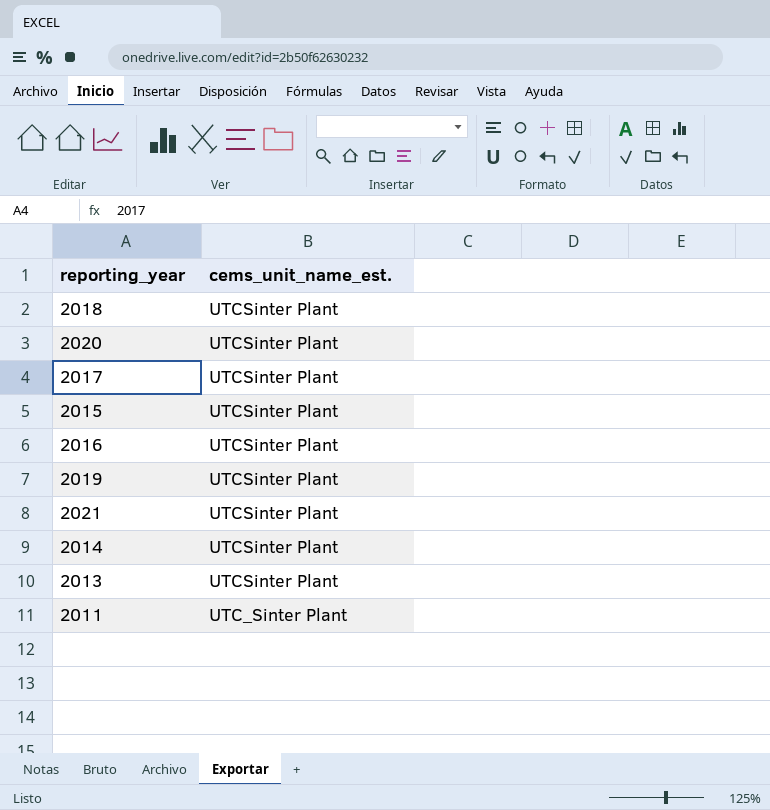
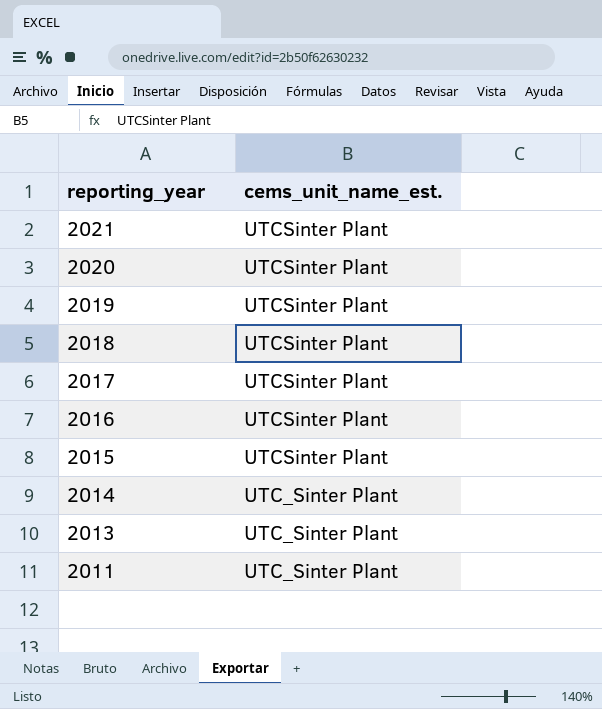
row order: cems_unit_name_est. descending -> reporting_year descending
2014 | cems_unit_name_est.: UTCSinter Plant -> UTC_Sinter Plant
2013 | cems_unit_name_est.: UTCSinter Plant -> UTC_Sinter Plant

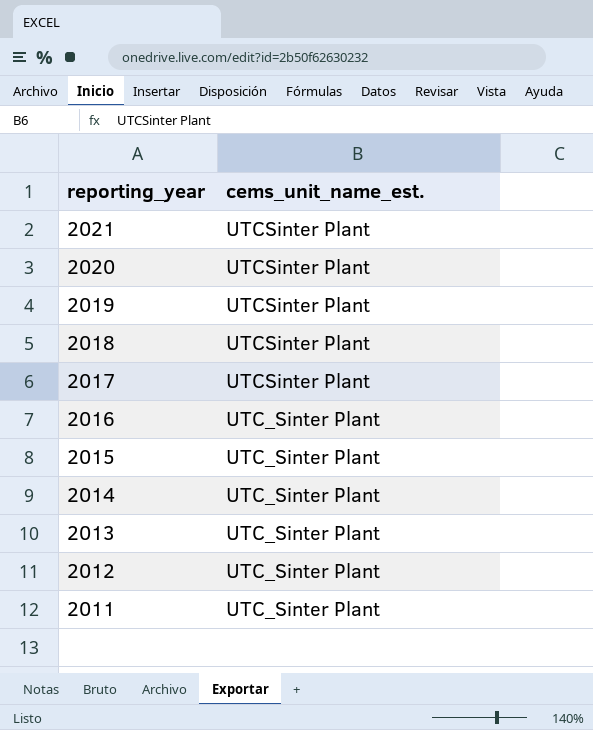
2016 | cems_unit_name_est.: UTCSinter Plant -> UTC_Sinter Plant
2015 | cems_unit_name_est.: UTCSinter Plant -> UTC_Sinter Plant
row 2012: none -> UTC_Sinter Plant

